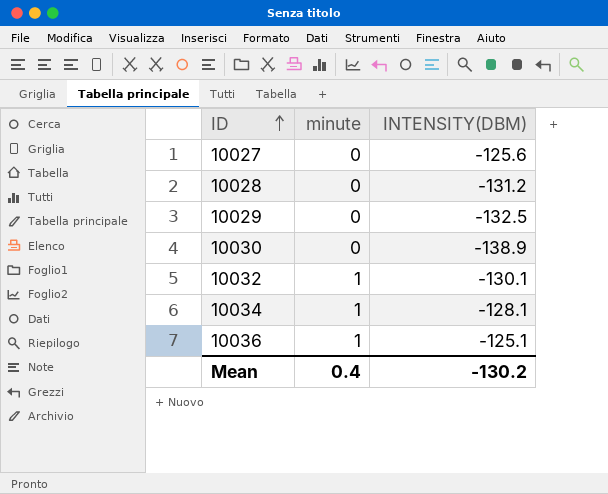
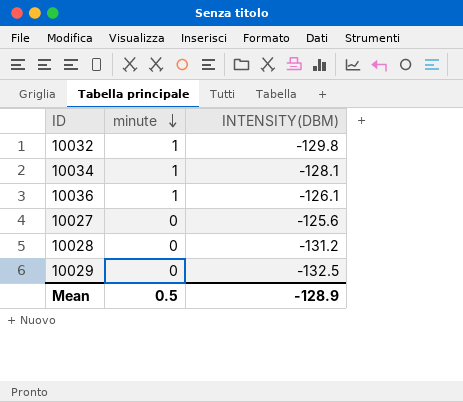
row order: ID ascending -> minute descending
row 10030: 0 | -138.9 -> none
10032 | INTENSITY(DBM): -130.1 -> -129.8
10036 | INTENSITY(DBM): -125.1 -> -126.1
Mean | minute: 0.4 -> 0.5
Mean | INTENSITY(DBM): -130.2 -> -128.9

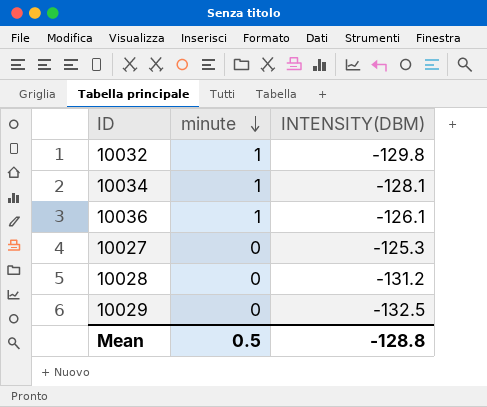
10027 | INTENSITY(DBM): -125.6 -> -125.3
Mean | INTENSITY(DBM): -128.9 -> -128.8

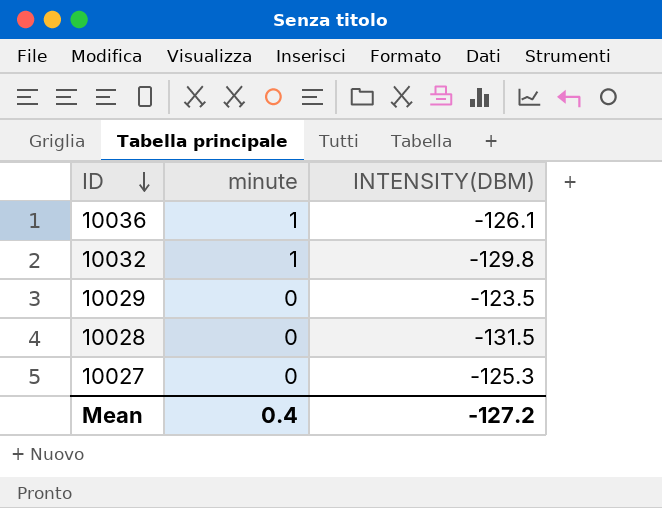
row order: minute descending -> ID descending
row 10034: 1 | -128.1 -> none
10029 | INTENSITY(DBM): -132.5 -> -123.5
10028 | INTENSITY(DBM): -131.2 -> -131.5
Mean | minute: 0.5 -> 0.4
Mean | INTENSITY(DBM): -128.8 -> -127.2

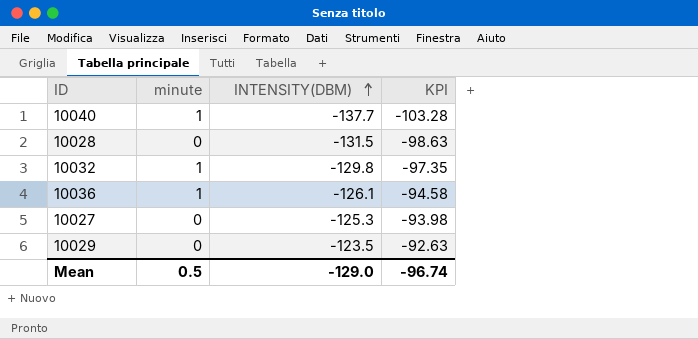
row order: ID descending -> INTENSITY(DBM) ascending
column KPI | formula: none -> [INTENSITY(DBM)] * 0.75
row 10040: none -> 1 | -137.7 | -103.28
Mean | minute: 0.4 -> 0.5
Mean | INTENSITY(DBM): -127.2 -> -129.0

